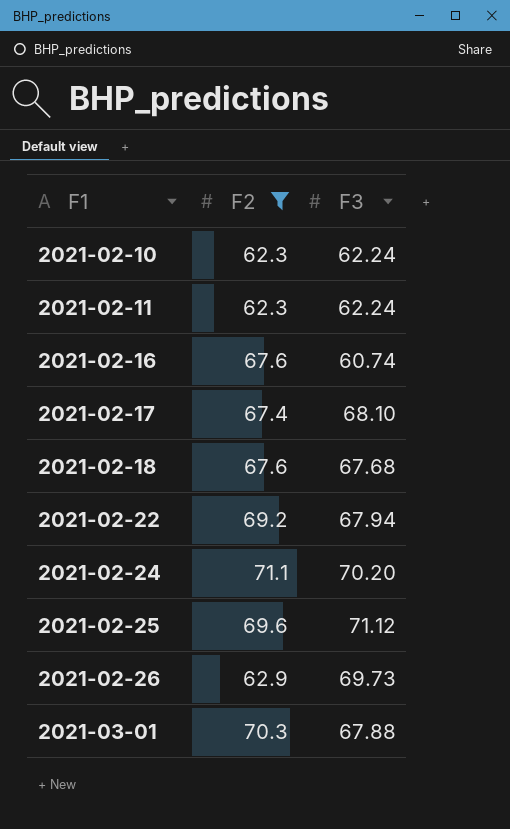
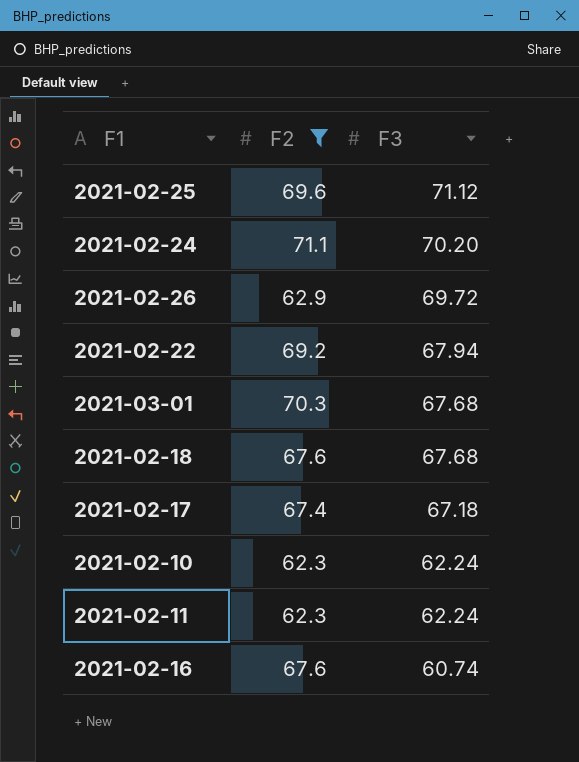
row order: F1 ascending -> F3 descending
2021-02-26 | F3: 69.73 -> 69.72
2021-03-01 | F3: 67.88 -> 67.68
2021-02-17 | F3: 68.10 -> 67.18

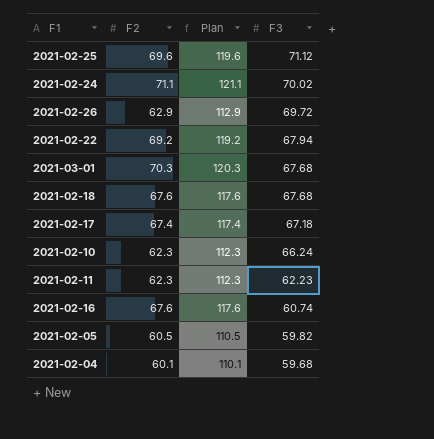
filter: F2 >= 62.3 -> none
column Plan | formula: none -> [F2] + 50
2021-02-24 | F3: 70.20 -> 70.02
2021-02-10 | F3: 62.24 -> 66.24
2021-02-11 | F3: 62.24 -> 62.23

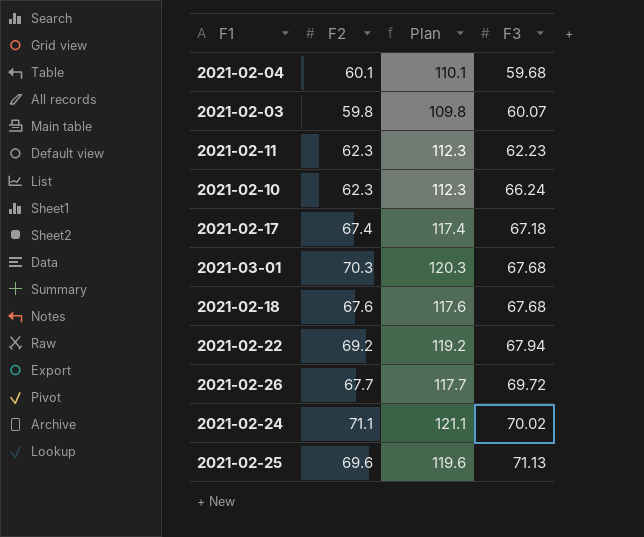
row order: F3 descending -> F3 ascending
row 2021-02-16: 67.6 | 117.6 | 60.74 -> none
row 2021-02-05: 60.5 | 110.5 | 59.82 -> none
row 2021-02-03: none -> 59.8 | 109.8 | 60.07
2021-02-26 | F2: 62.9 -> 67.7
2021-02-26 | Plan: 112.9 -> 117.7
2021-02-25 | F3: 71.12 -> 71.13

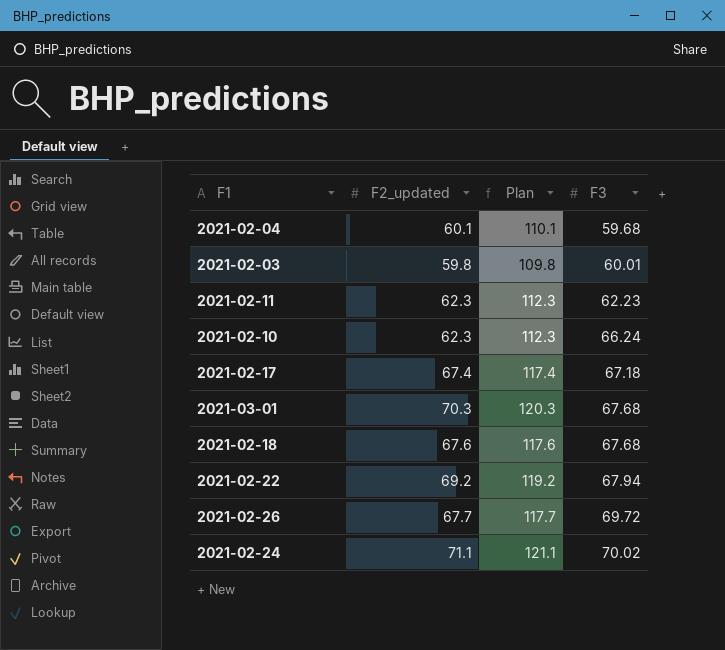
column name: F2 -> F2_updated
row 2021-02-25: 69.6 | 119.6 | 71.13 -> none
2021-02-03 | F3: 60.07 -> 60.01

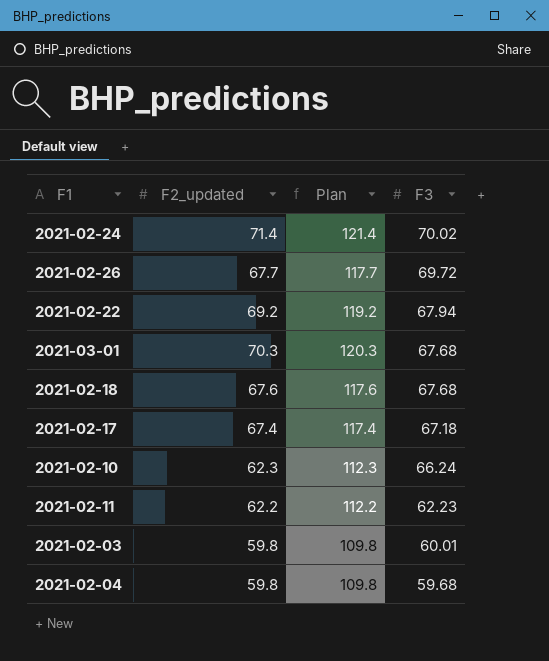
row order: F3 ascending -> F3 descending
2021-02-24 | F2_updated: 71.1 -> 71.4
2021-02-24 | Plan: 121.1 -> 121.4
2021-02-11 | F2_updated: 62.3 -> 62.2
2021-02-11 | Plan: 112.3 -> 112.2
2021-02-04 | F2_updated: 60.1 -> 59.8
2021-02-04 | Plan: 110.1 -> 109.8

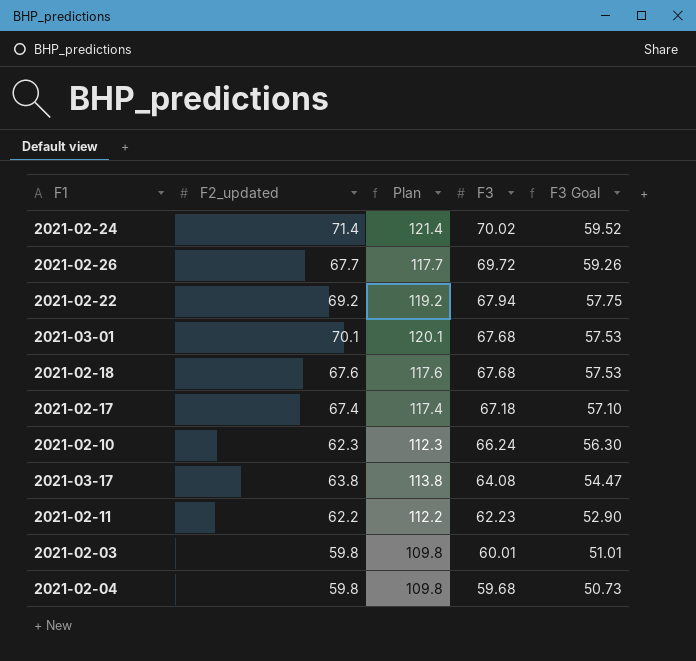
column F3 Goal | formula: none -> [F3] * 0.85
2021-03-01 | F2_updated: 70.3 -> 70.1
2021-03-01 | Plan: 120.3 -> 120.1
row 2021-03-17: none -> 63.8 | 113.8 | 64.08 | 54.47

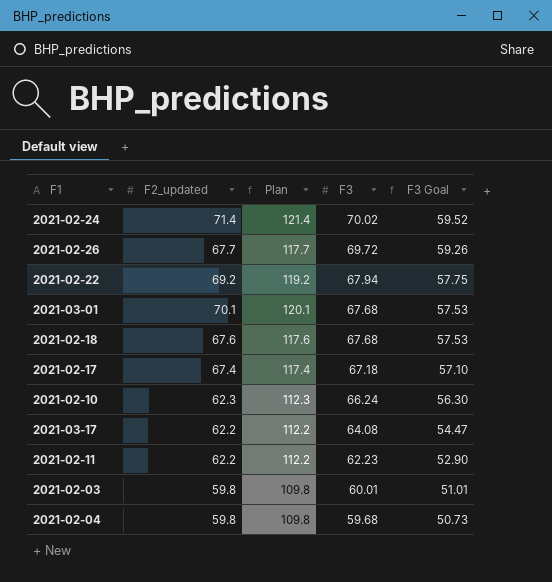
2021-03-17 | F2_updated: 63.8 -> 62.2
2021-03-17 | Plan: 113.8 -> 112.2

